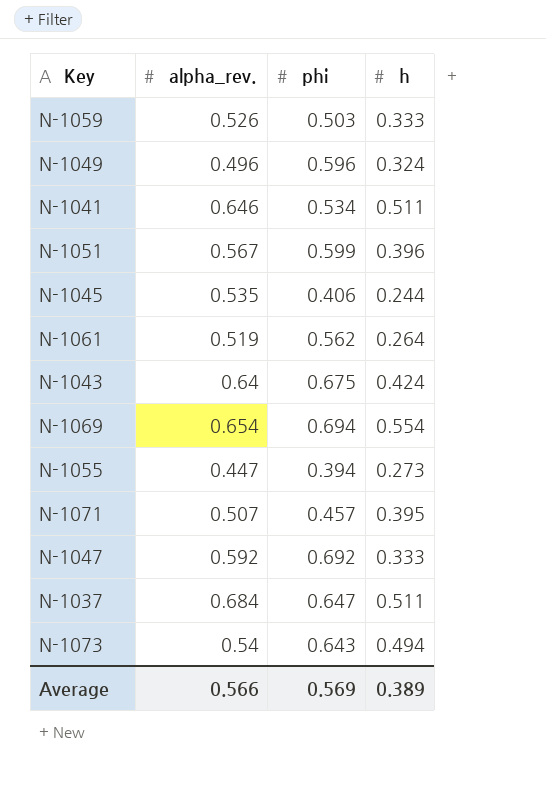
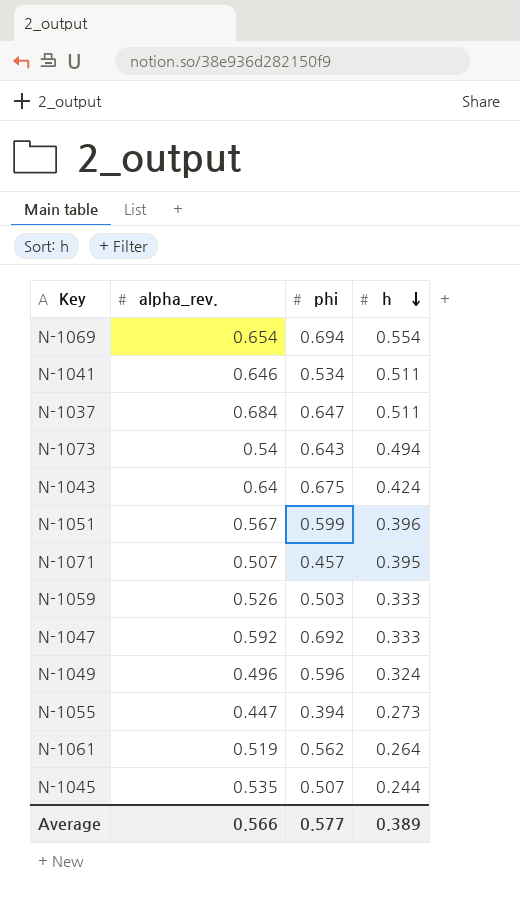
row order: none -> h descending
N-1045 | phi: 0.406 -> 0.507
Average | phi: 0.569 -> 0.577

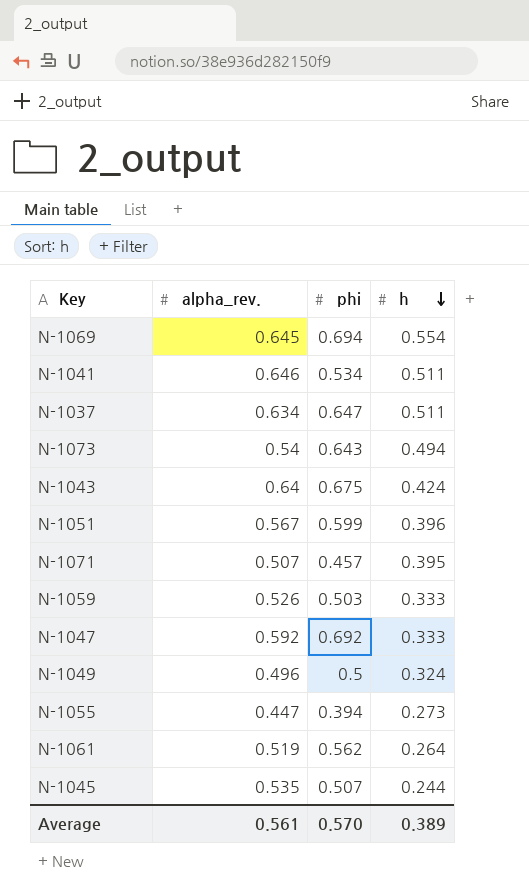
N-1069 | alpha_rev.: 0.654 -> 0.645
N-1037 | alpha_rev.: 0.684 -> 0.634
N-1049 | phi: 0.596 -> 0.5
Average | alpha_rev.: 0.566 -> 0.561
Average | phi: 0.577 -> 0.570

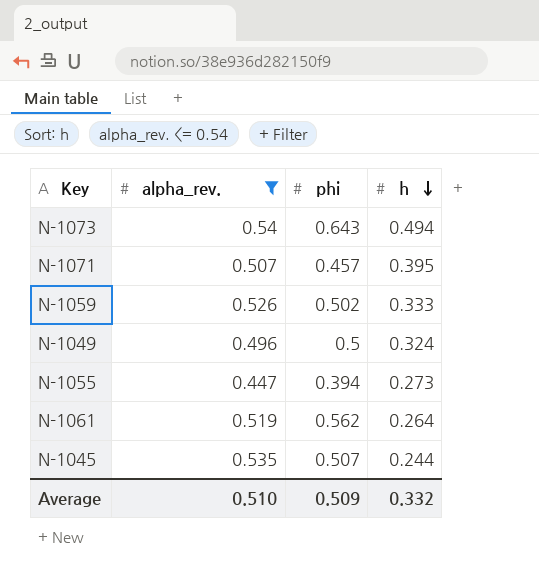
filter: none -> alpha_rev. <= 0.54
N-1059 | phi: 0.503 -> 0.502
Average | alpha_rev.: 0.561 -> 0.510
Average | phi: 0.570 -> 0.509
Average | h: 0.389 -> 0.332

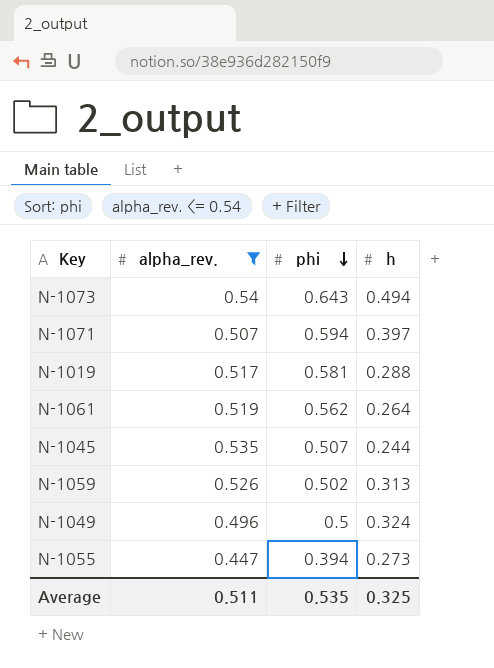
row order: h descending -> phi descending
N-1071 | phi: 0.457 -> 0.594
N-1071 | h: 0.395 -> 0.397
row N-1019: none -> 0.517 | 0.581 | 0.288
N-1059 | h: 0.333 -> 0.313
Average | alpha_rev.: 0.510 -> 0.511
Average | phi: 0.509 -> 0.535
Average | h: 0.332 -> 0.325

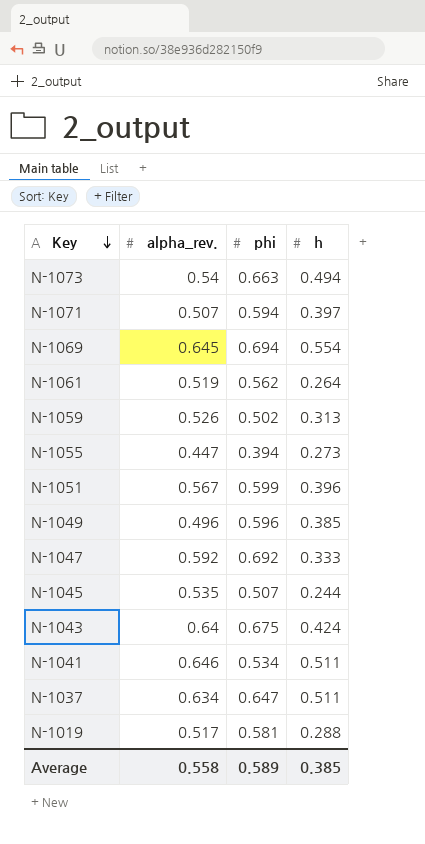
filter: alpha_rev. <= 0.54 -> none
row order: phi descending -> Key descending
N-1073 | phi: 0.643 -> 0.663
N-1049 | phi: 0.5 -> 0.596
N-1049 | h: 0.324 -> 0.385
Average | alpha_rev.: 0.511 -> 0.558
Average | phi: 0.535 -> 0.589
Average | h: 0.325 -> 0.385

